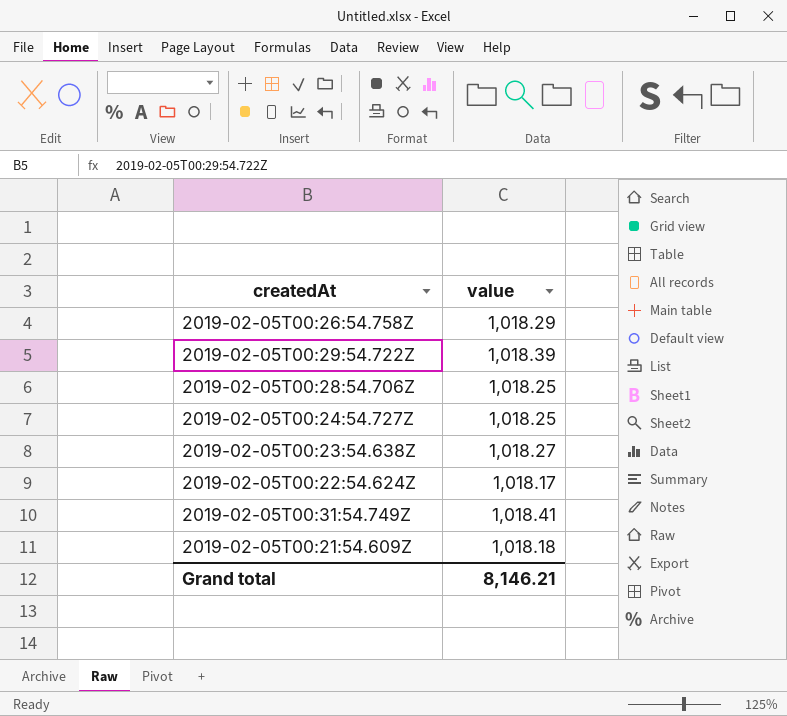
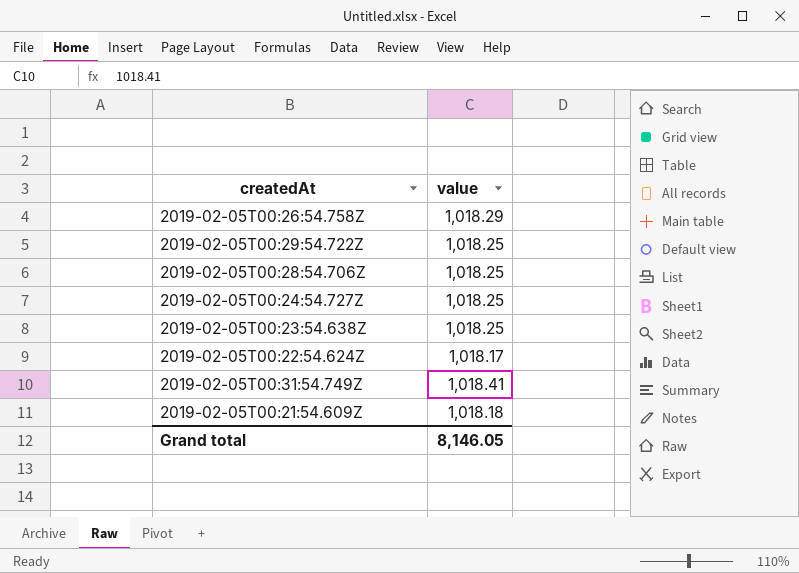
2019-02-05T00:29:54.722Z | value: 1,018.39 -> 1,018.25
2019-02-05T00:23:54.638Z | value: 1,018.27 -> 1,018.25
Grand total | value: 8,146.21 -> 8,146.05

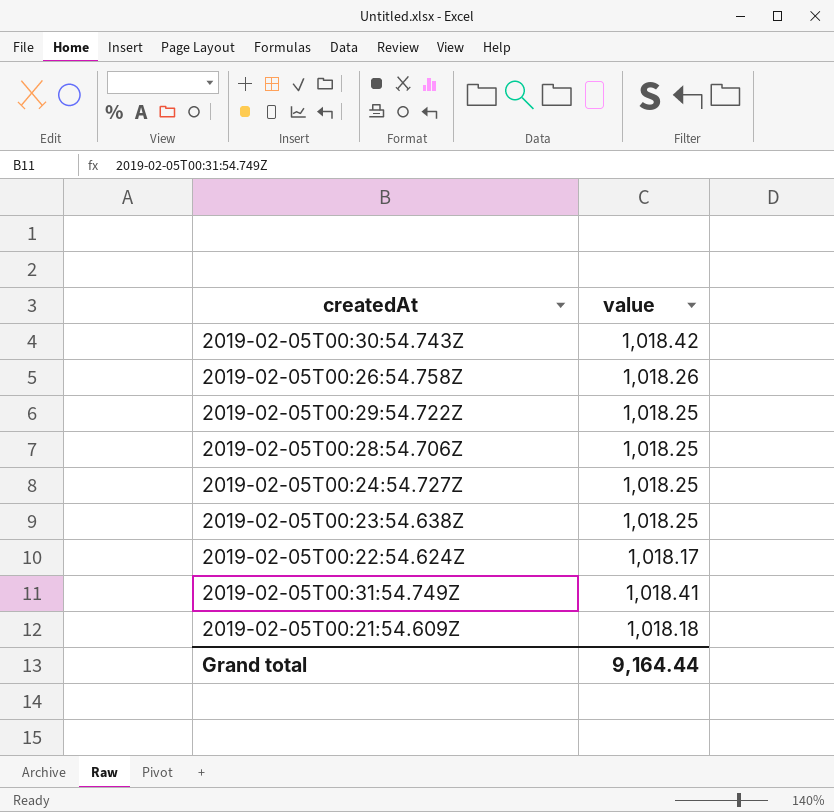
row 2019-02-05T00:30:54.743Z: none -> 1,018.42
2019-02-05T00:26:54.758Z | value: 1,018.29 -> 1,018.26
Grand total | value: 8,146.05 -> 9,164.44

